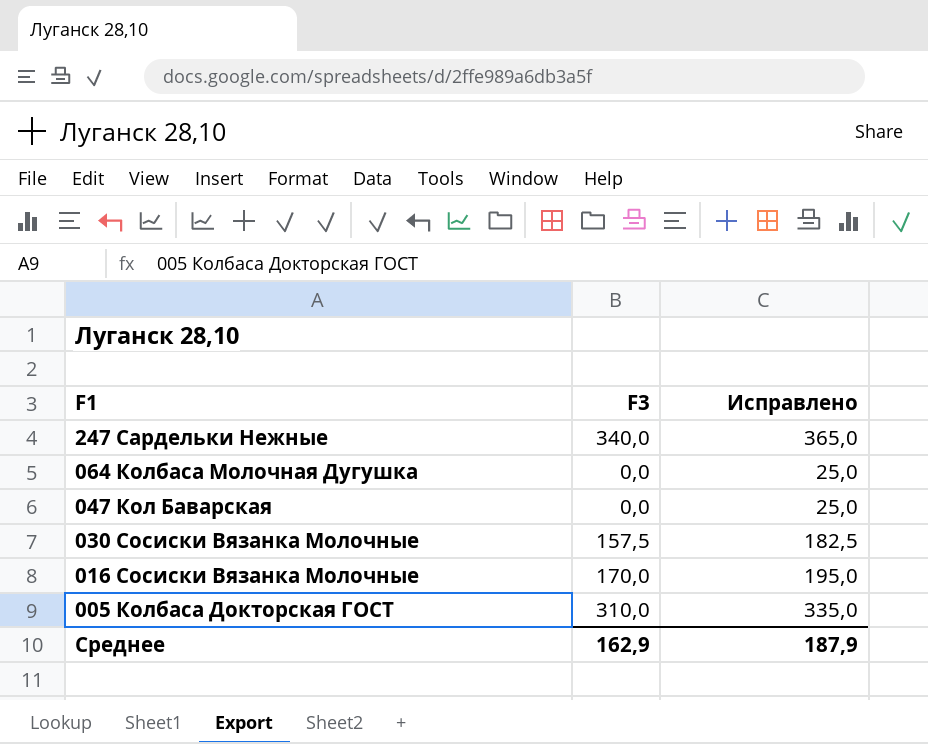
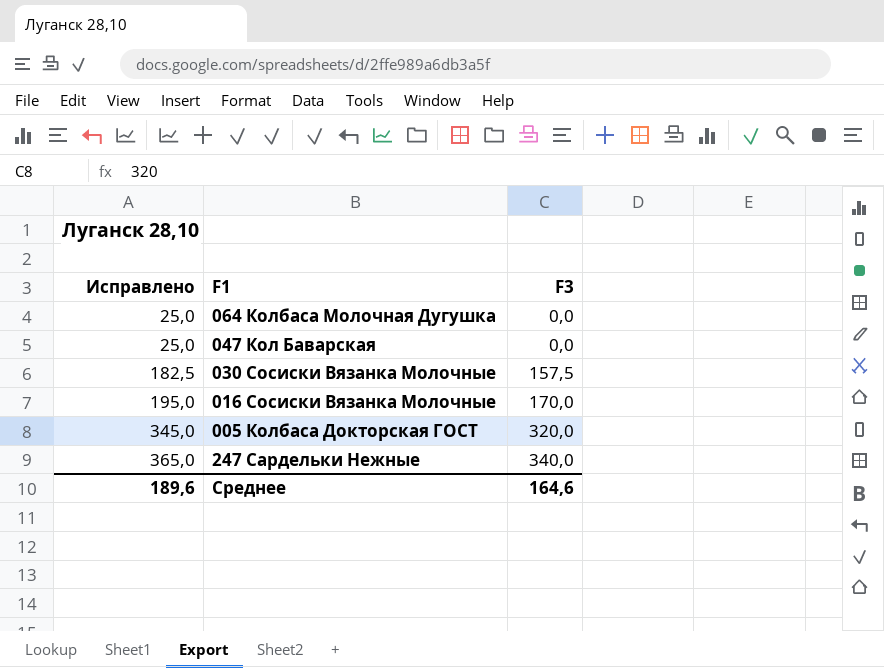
row order: F1 descending -> Исправлено ascending
column Исправлено | position: 3 -> 1
005 Колбаса Докторская ГОСТ | Исправлено: 335,0 -> 345,0
005 Колбаса Докторская ГОСТ | F3: 310,0 -> 320,0
Среднее | Исправлено: 187,9 -> 189,6
Среднее | F3: 162,9 -> 164,6

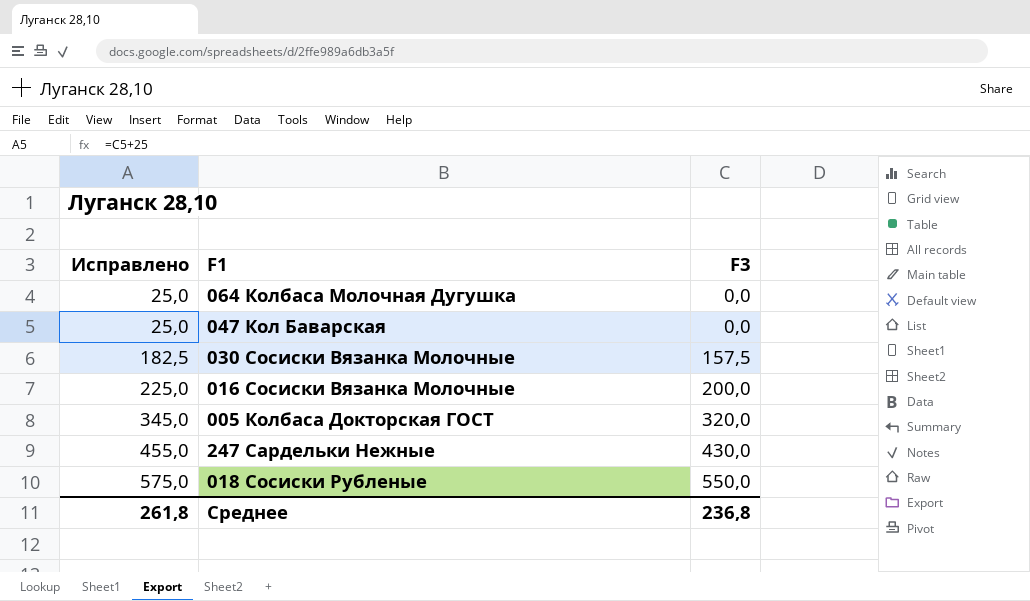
016 Сосиски Вязанка Молочные | Исправлено: 195,0 -> 225,0
016 Сосиски Вязанка Молочные | F3: 170,0 -> 200,0
247 Сардельки Нежные | Исправлено: 365,0 -> 455,0
247 Сардельки Нежные | F3: 340,0 -> 430,0
row 018 Сосиски Рубленые: none -> 575,0 | 550,0
Среднее | Исправлено: 189,6 -> 261,8
Среднее | F3: 164,6 -> 236,8

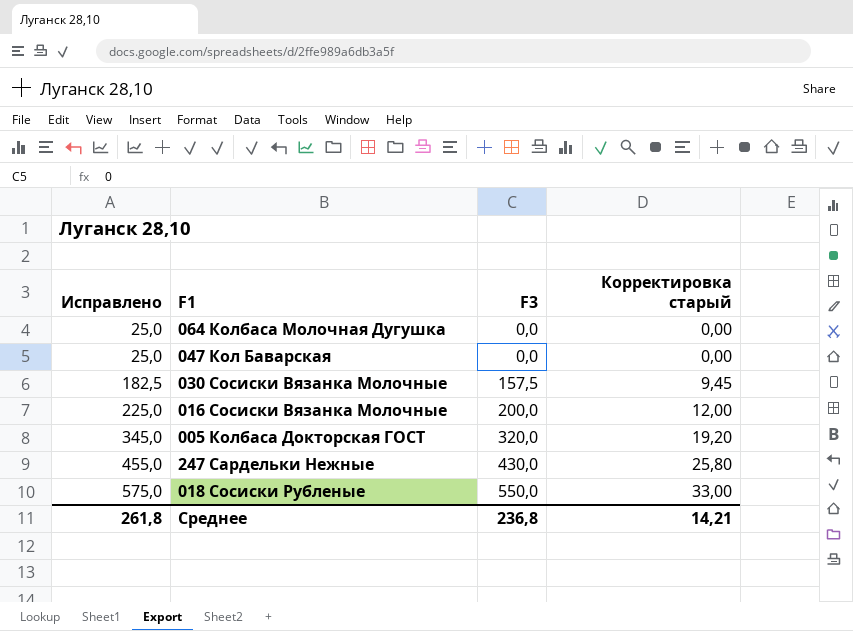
column Корректировка старый | formula: none -> [F3] * 0,06

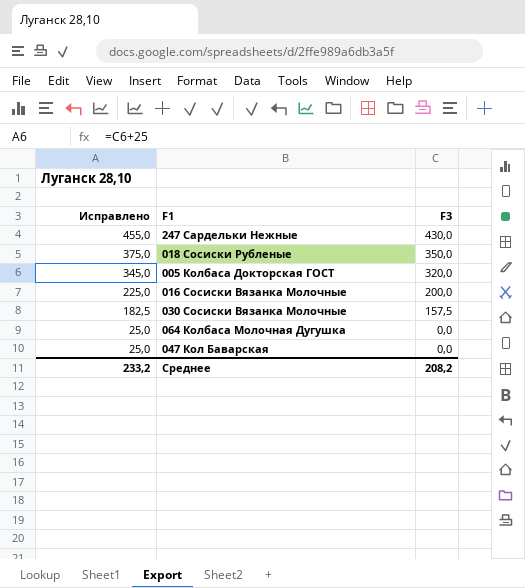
row order: Исправлено ascending -> Исправлено descending
column Корректировка старый | formula: [F3] * 0,06 -> none
018 Сосиски Рубленые | Исправлено: 575,0 -> 375,0
018 Сосиски Рубленые | F3: 550,0 -> 350,0
Среднее | Исправлено: 261,8 -> 233,2
Среднее | F3: 236,8 -> 208,2

